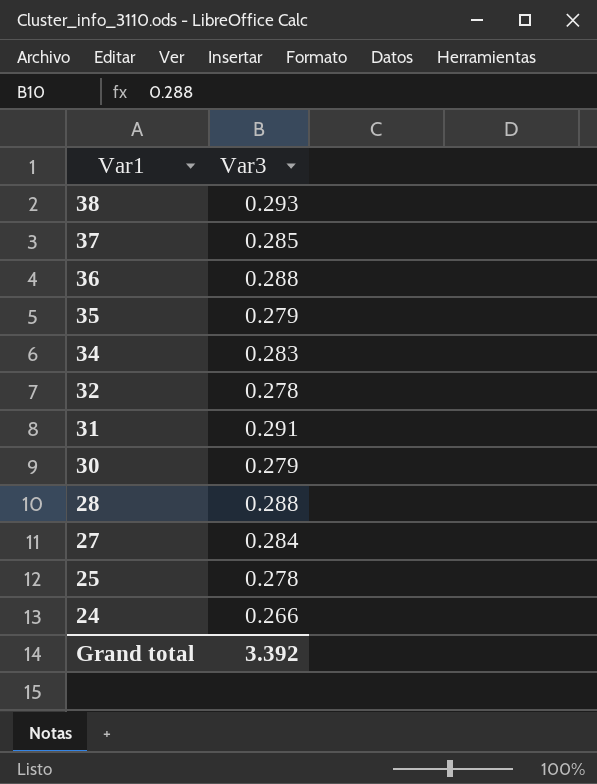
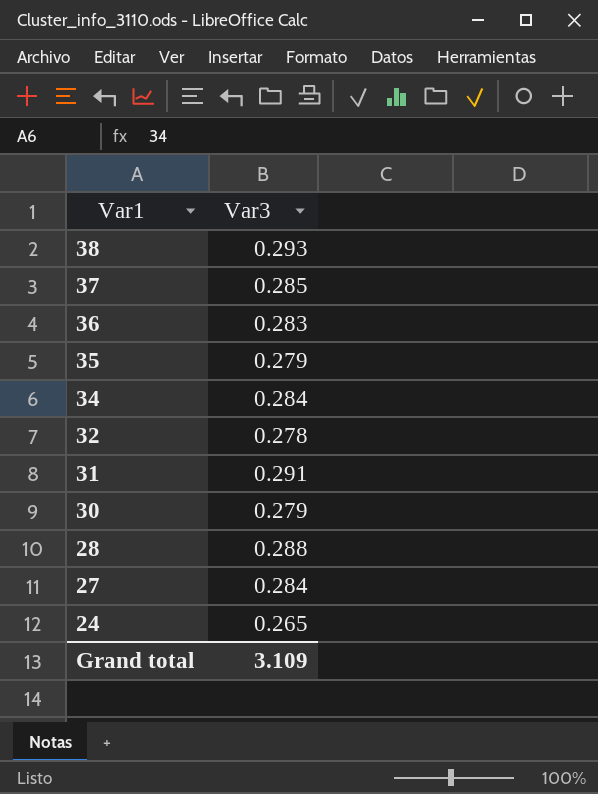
row 25: 0.278 -> none
36 | Var3: 0.288 -> 0.283
34 | Var3: 0.283 -> 0.284
24 | Var3: 0.266 -> 0.265
Grand total | Var3: 3.392 -> 3.109

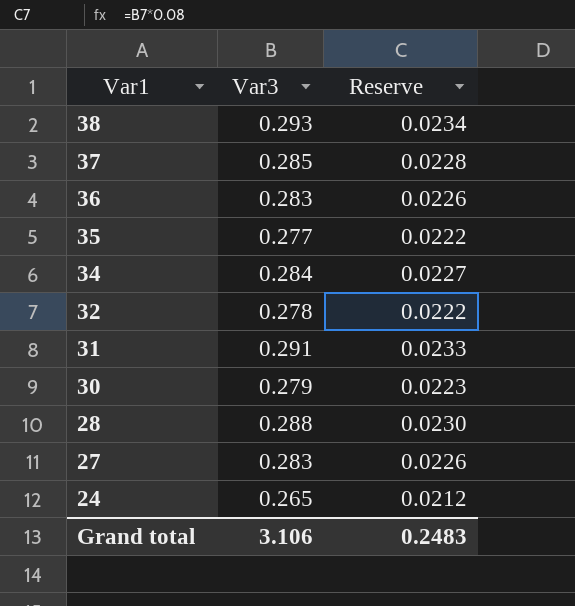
column Reserve | formula: none -> [Var3] * 0.08
35 | Var3: 0.279 -> 0.277
27 | Var3: 0.284 -> 0.283
Grand total | Var3: 3.109 -> 3.106

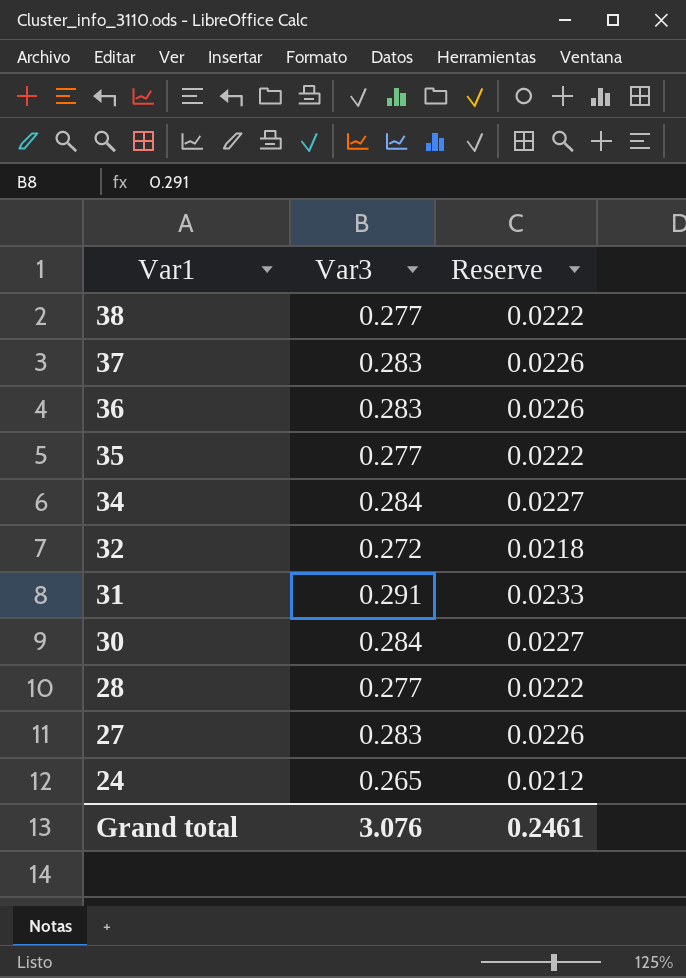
38 | Var3: 0.293 -> 0.277
38 | Reserve: 0.0234 -> 0.0222
37 | Var3: 0.285 -> 0.283
37 | Reserve: 0.0228 -> 0.0226
32 | Var3: 0.278 -> 0.272
32 | Reserve: 0.0222 -> 0.0218
30 | Var3: 0.279 -> 0.284
30 | Reserve: 0.0223 -> 0.0227
28 | Var3: 0.288 -> 0.277
28 | Reserve: 0.0230 -> 0.0222
Grand total | Var3: 3.106 -> 3.076
Grand total | Reserve: 0.2483 -> 0.2461

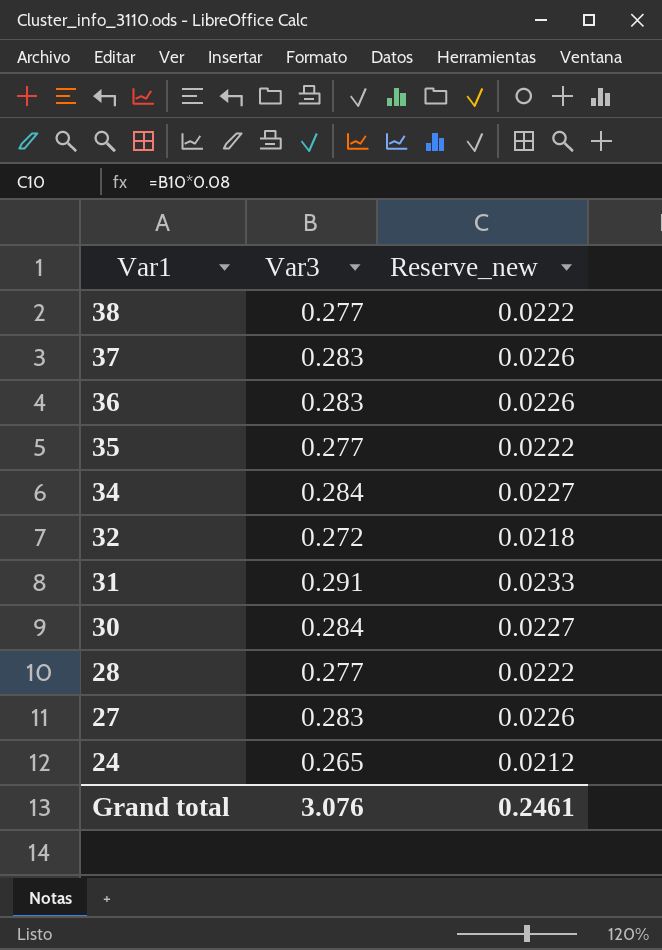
column name: Reserve -> Reserve_new

